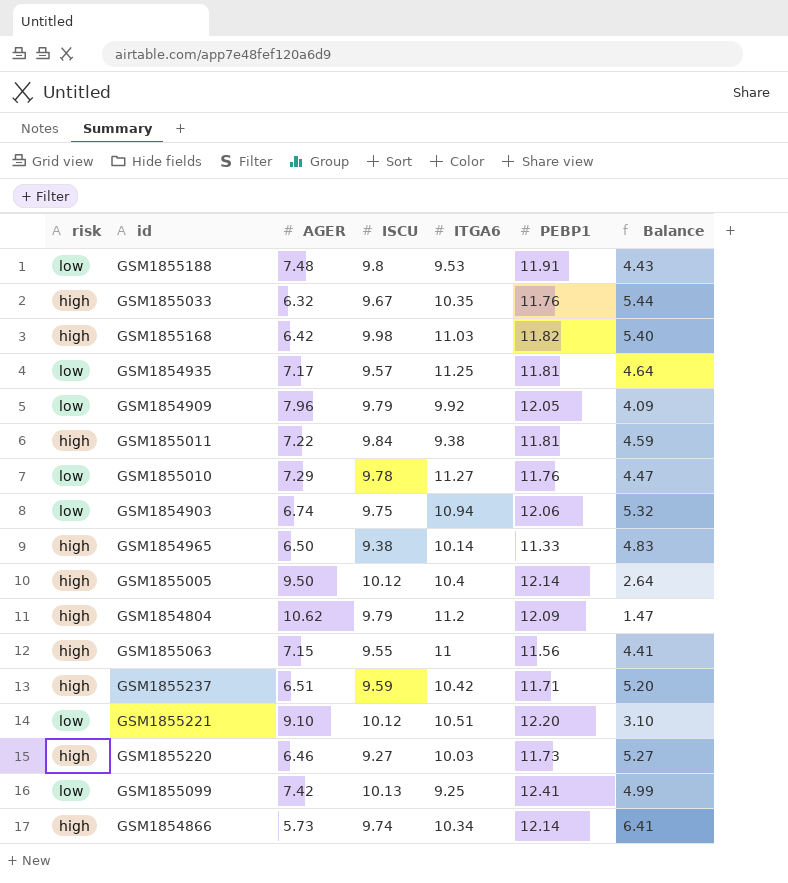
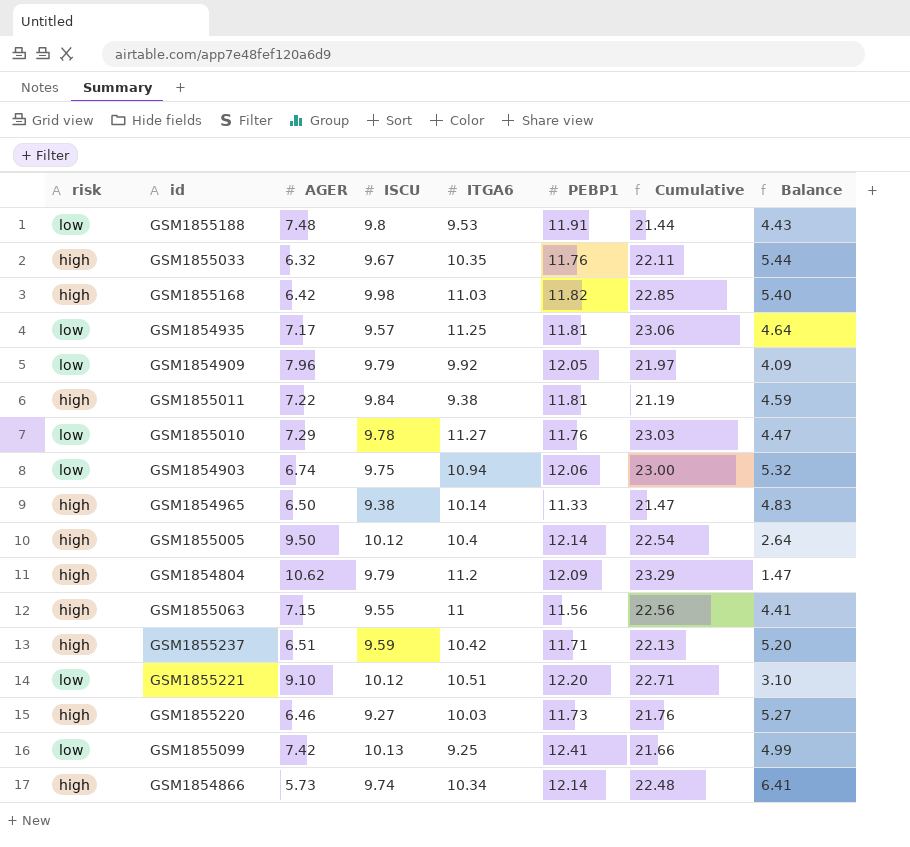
column Cumulative | formula: none -> [ITGA6] + [PEBP1]

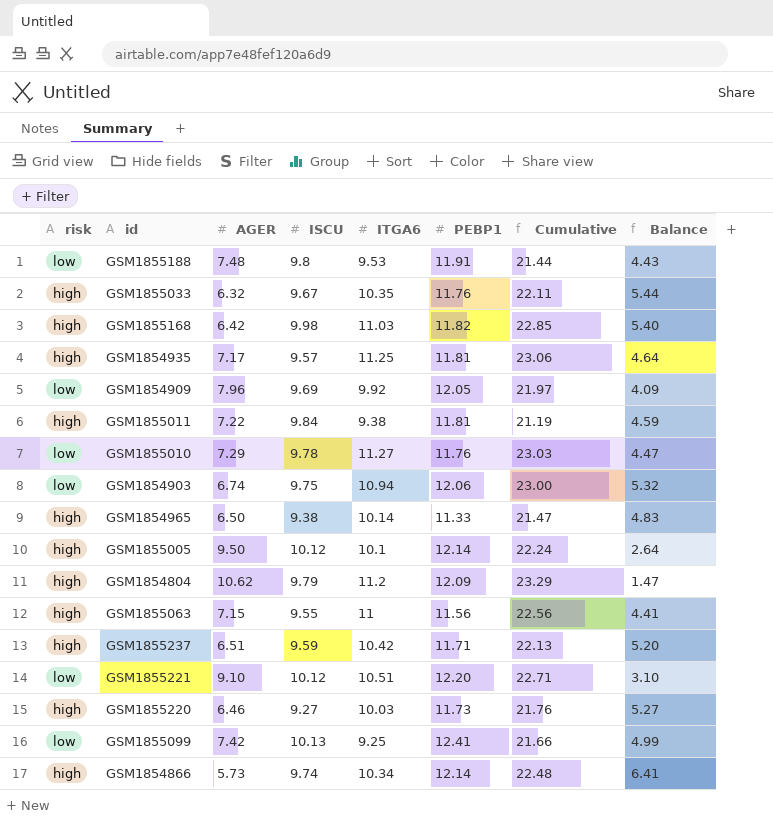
GSM1854935 | risk: low -> high
GSM1854909 | ISCU: 9.79 -> 9.69
GSM1855005 | ITGA6: 10.4 -> 10.1
GSM1855005 | Cumulative: 22.54 -> 22.24

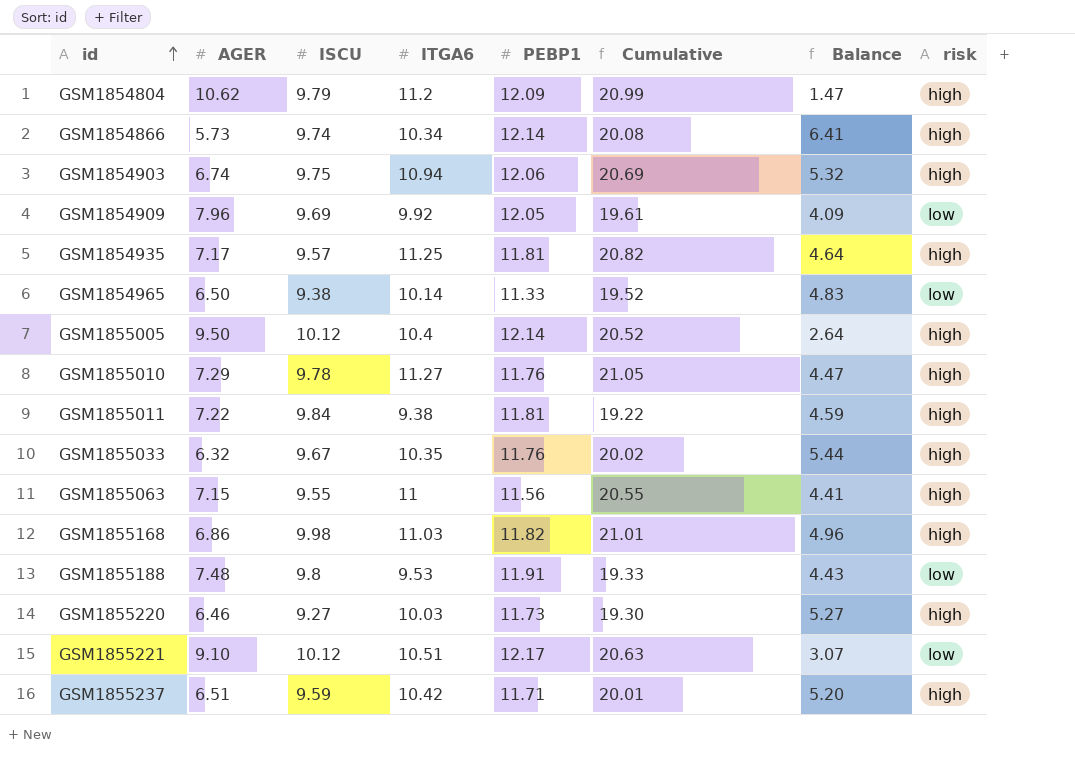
row order: none -> id ascending
column Cumulative | formula: [ITGA6] + [PEBP1] -> [ISCU] + [ITGA6]
column risk | position: 1 -> 8
row GSM1855099: low | 7.42 | 10.13 | 9.25 | 12.41 | 21.66 | 4.99 -> none
GSM1854903 | risk: low -> high
GSM1854965 | risk: high -> low
GSM1855005 | ITGA6: 10.1 -> 10.4
GSM1855010 | risk: low -> high
GSM1855168 | AGER: 6.42 -> 6.86
GSM1855168 | Balance: 5.40 -> 4.96
GSM1855221 | PEBP1: 12.20 -> 12.17
GSM1855221 | Balance: 3.10 -> 3.07

